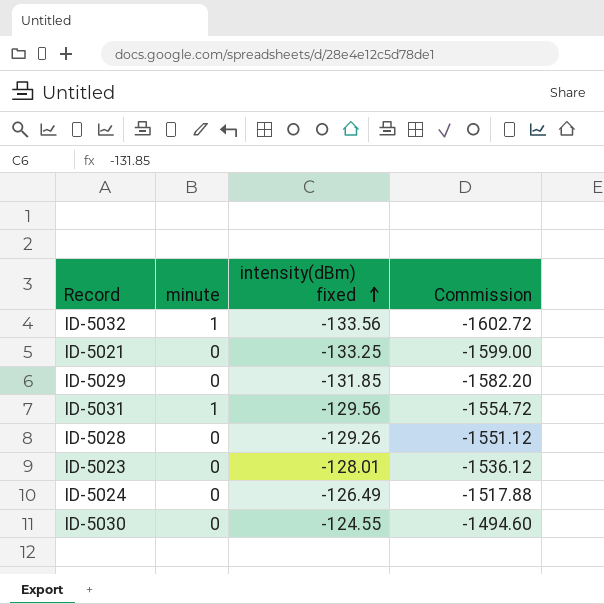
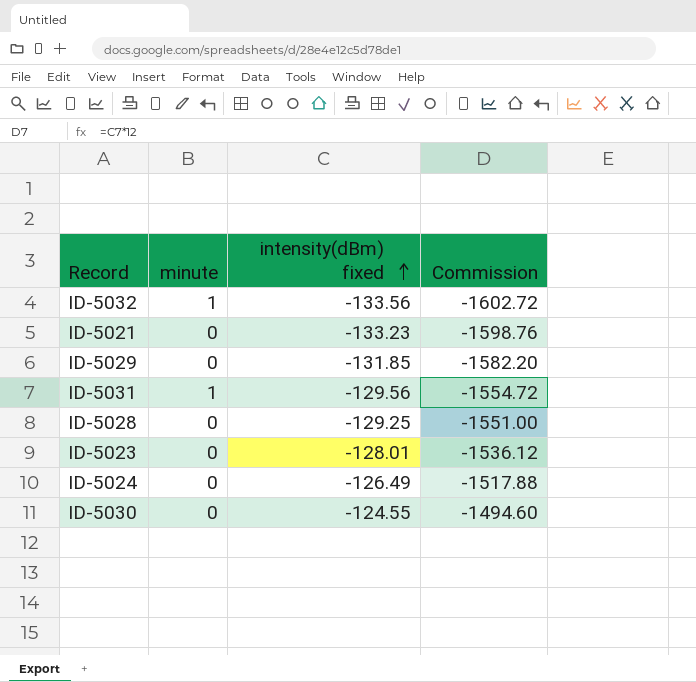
ID-5021 | intensity(dBm) fixed: -133.25 -> -133.23
ID-5021 | Commission: -1599.00 -> -1598.76
ID-5028 | intensity(dBm) fixed: -129.26 -> -129.25
ID-5028 | Commission: -1551.12 -> -1551.00

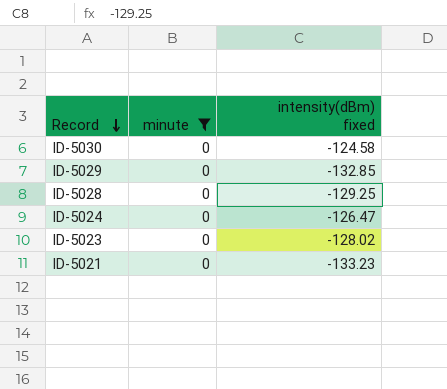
filter: none -> minute = 0
row order: intensity(dBm) fixed ascending -> Record descending
column Commission | formula: [intensity(dBm) fixed] * 12 -> none
ID-5030 | intensity(dBm) fixed: -124.55 -> -124.58
ID-5029 | intensity(dBm) fixed: -131.85 -> -132.85
ID-5024 | intensity(dBm) fixed: -126.49 -> -126.47
ID-5023 | intensity(dBm) fixed: -128.01 -> -128.02

